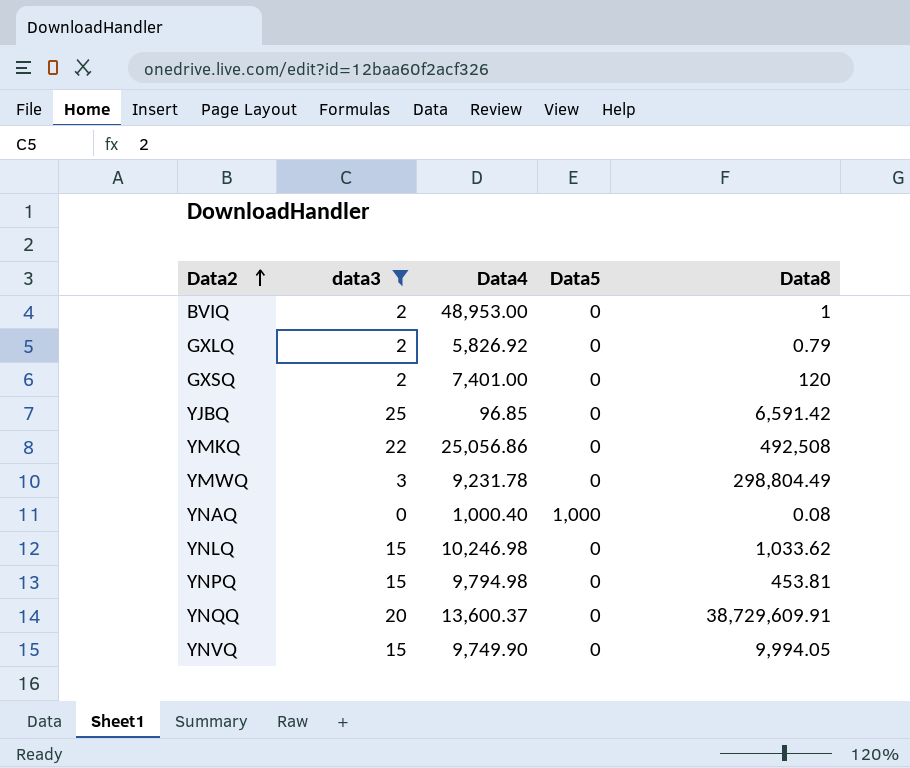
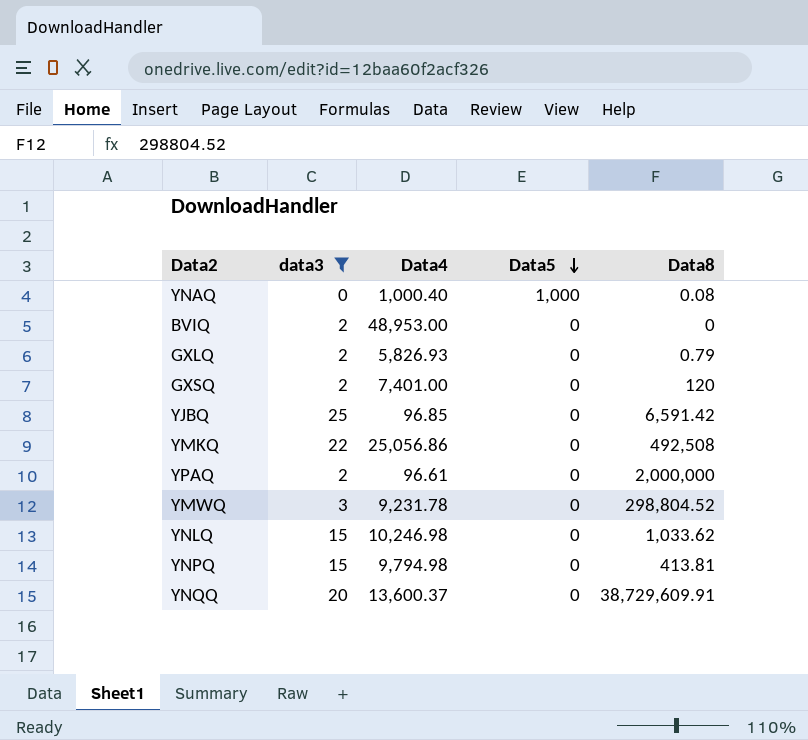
row order: Data2 ascending -> Data5 descending
row YNVQ: 15 | 9,749.90 | 0 | 9,994.05 -> none
BVIQ | Data8: 1 -> 0
GXLQ | Data4: 5,826.92 -> 5,826.93
row YPAQ: none -> 2 | 96.61 | 0 | 2,000,000
YMWQ | Data8: 298,804.49 -> 298,804.52
YNPQ | Data8: 453.81 -> 413.81

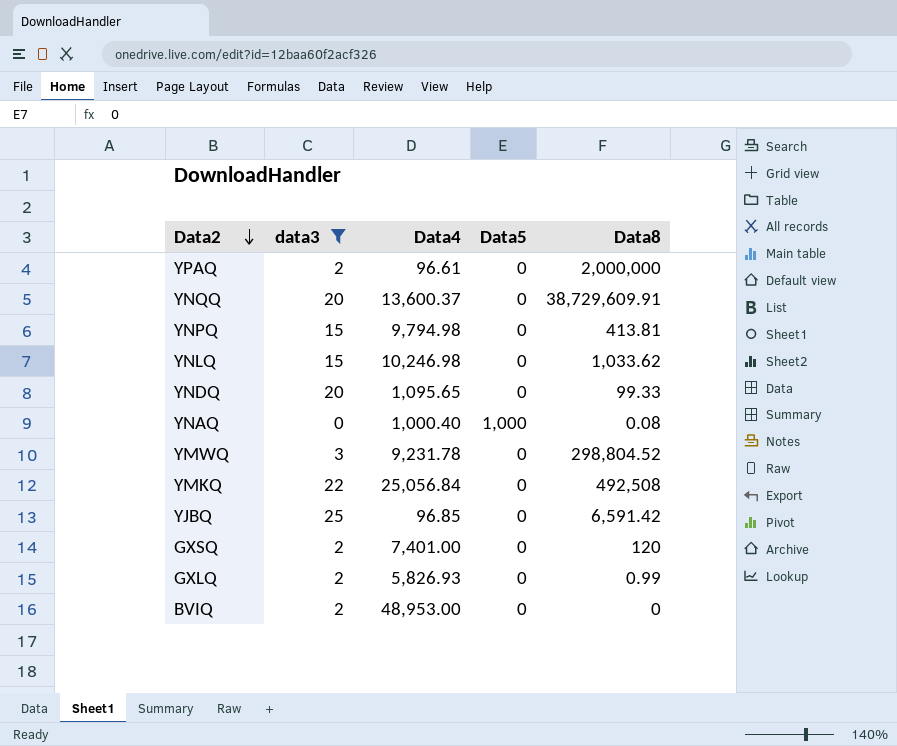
row order: Data5 descending -> Data2 descending
row YNDQ: none -> 20 | 1,095.65 | 0 | 99.33
YMKQ | Data4: 25,056.86 -> 25,056.84
GXLQ | Data8: 0.79 -> 0.99

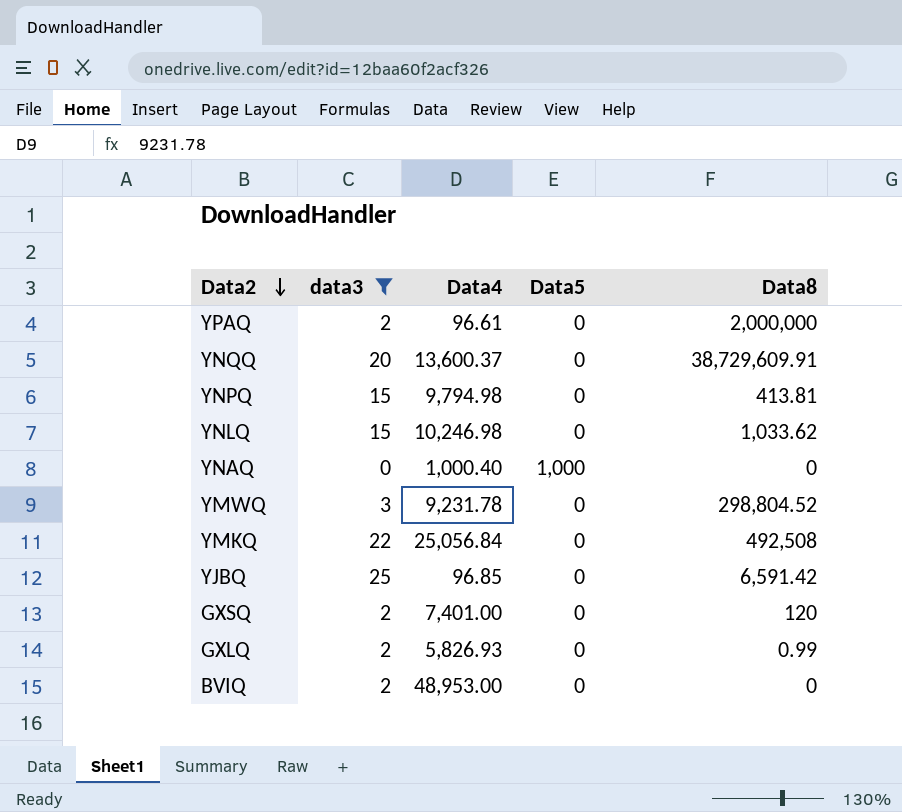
row YNDQ: 20 | 1,095.65 | 0 | 99.33 -> none
YNAQ | Data8: 0.08 -> 0

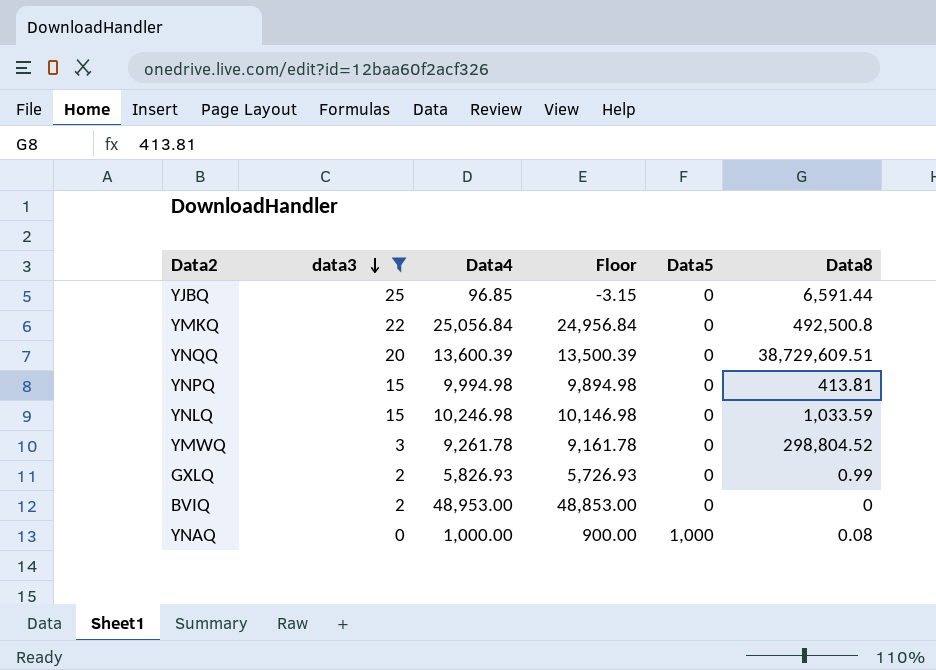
row order: Data2 descending -> data3 descending
column Floor | formula: none -> [Data4] - 100
row YPAQ: 2 | 96.61 | 0 | 2,000,000 -> none
row GXSQ: 2 | 7,401.00 | 0 | 120 -> none
YJBQ | Data8: 6,591.42 -> 6,591.44
YMKQ | Data8: 492,508 -> 492,500.8
YNQQ | Data4: 13,600.37 -> 13,600.39
YNQQ | Data8: 38,729,609.91 -> 38,729,609.51
YNPQ | Data4: 9,794.98 -> 9,994.98
YNLQ | Data8: 1,033.62 -> 1,033.59
YMWQ | Data4: 9,231.78 -> 9,261.78
YNAQ | Data4: 1,000.40 -> 1,000.00
YNAQ | Data8: 0 -> 0.08

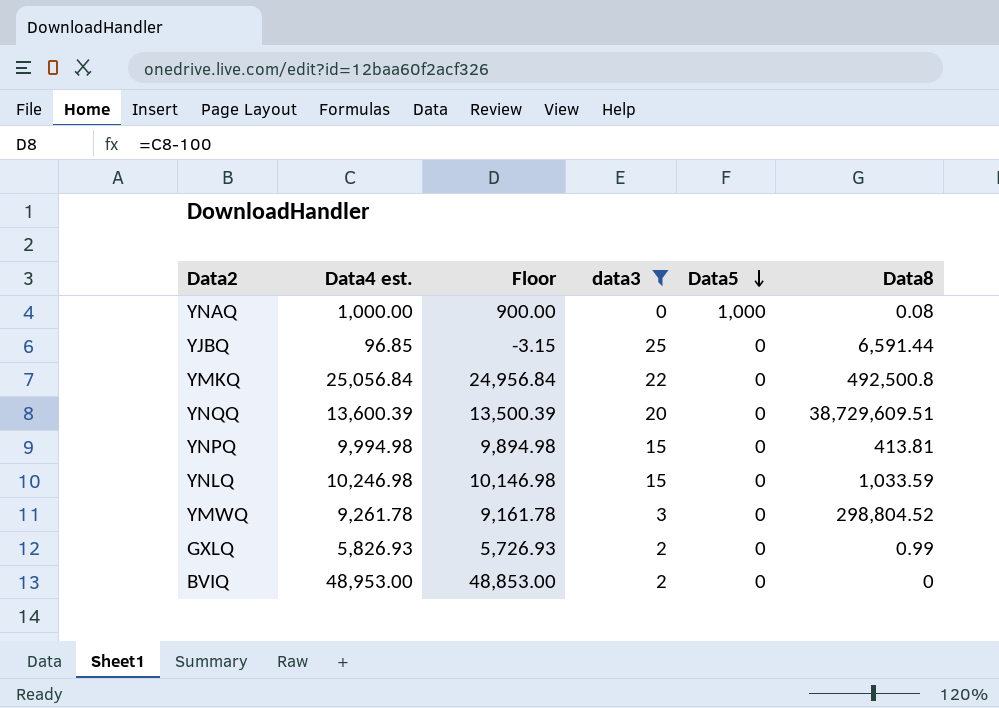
row order: data3 descending -> Data5 descending
column name: Data4 -> Data4 est.
column data3 | position: 2 -> 4

